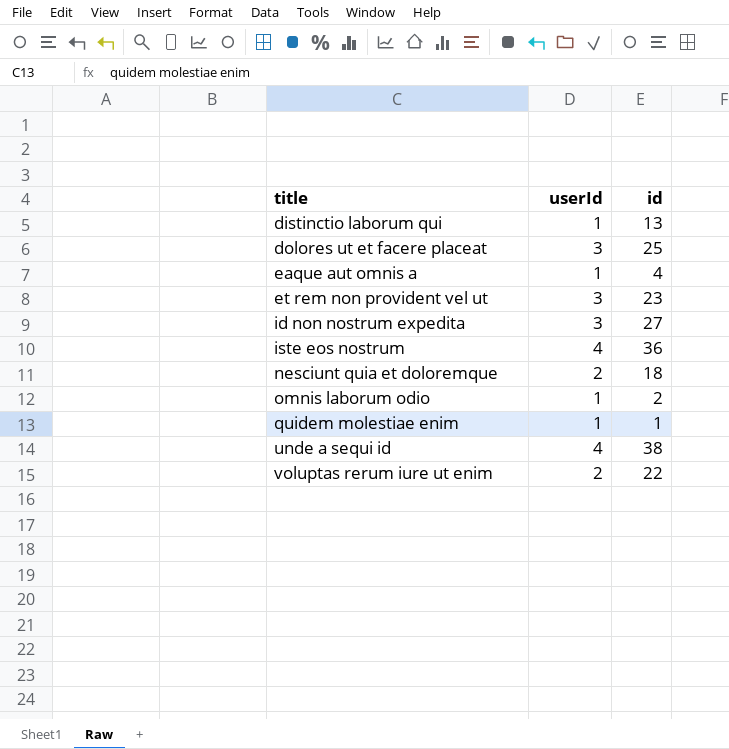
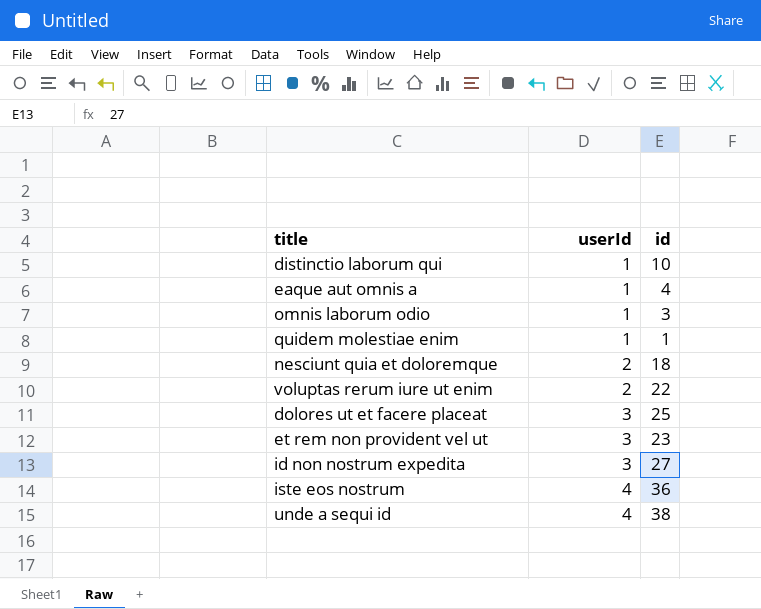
row order: title ascending -> userId ascending
distinctio laborum qui | id: 13 -> 10
omnis laborum odio | id: 2 -> 3

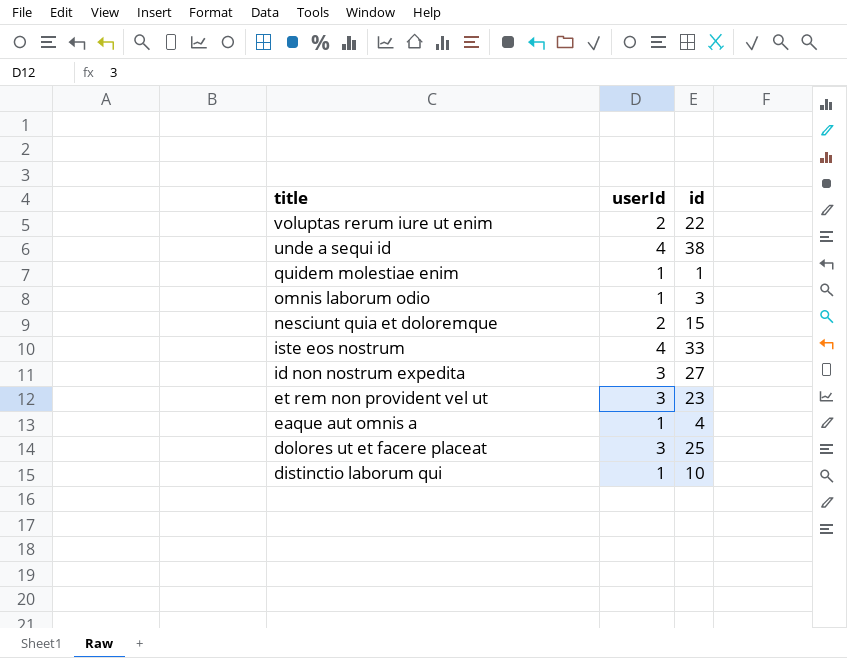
row order: userId ascending -> title descending
nesciunt quia et doloremque | id: 18 -> 15
iste eos nostrum | id: 36 -> 33

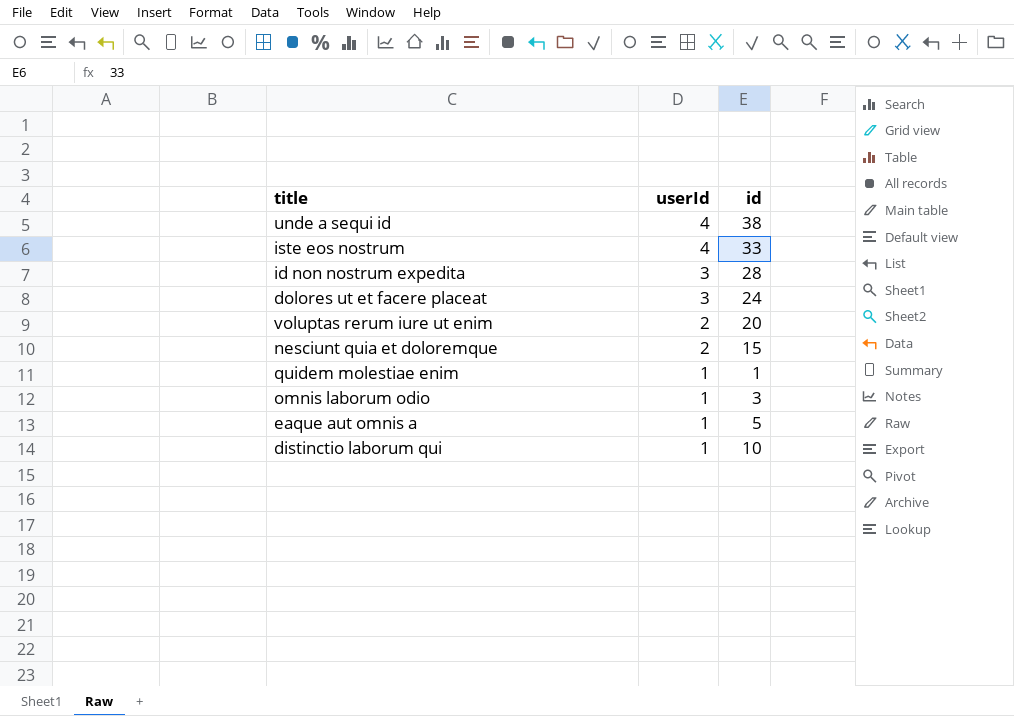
row order: title descending -> userId descending
row et rem non provident vel ut: 3 | 23 -> none
id non nostrum expedita | id: 27 -> 28
dolores ut et facere placeat | id: 25 -> 24
voluptas rerum iure ut enim | id: 22 -> 20
eaque aut omnis a | id: 4 -> 5

